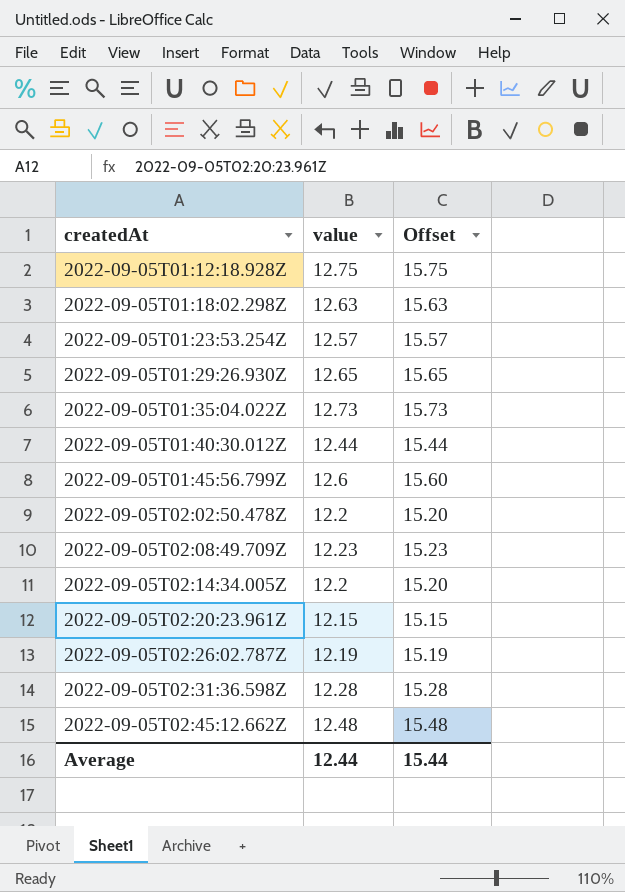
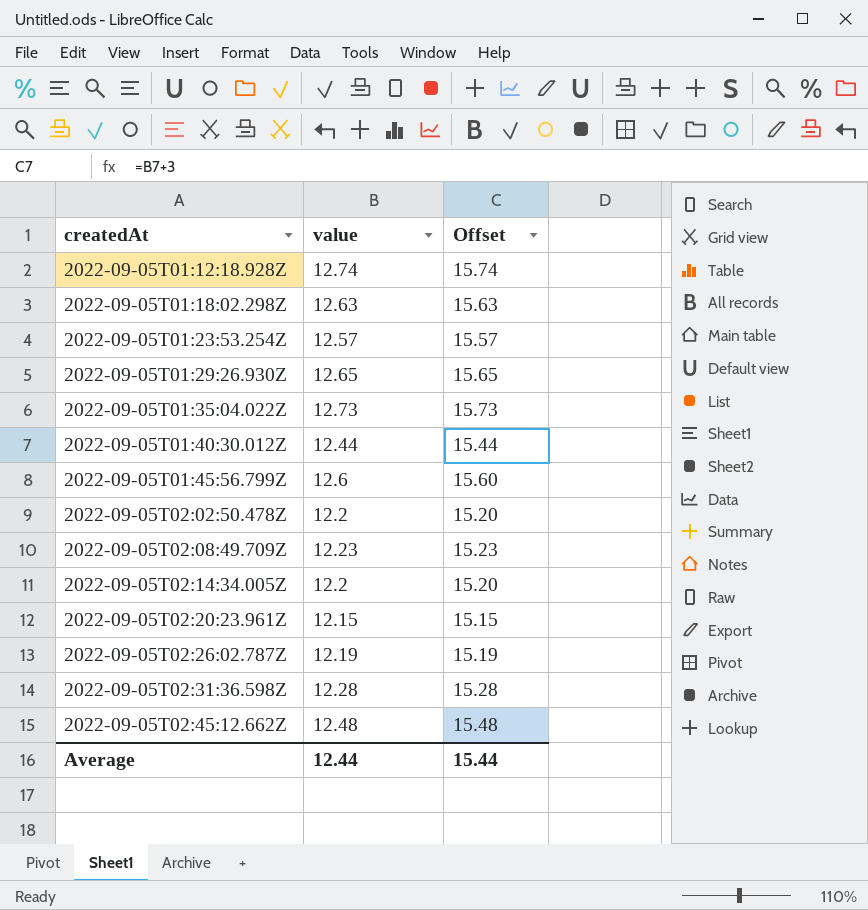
2022-09-05T01:12:18.928Z | value: 12.75 -> 12.74
2022-09-05T01:12:18.928Z | Offset: 15.75 -> 15.74

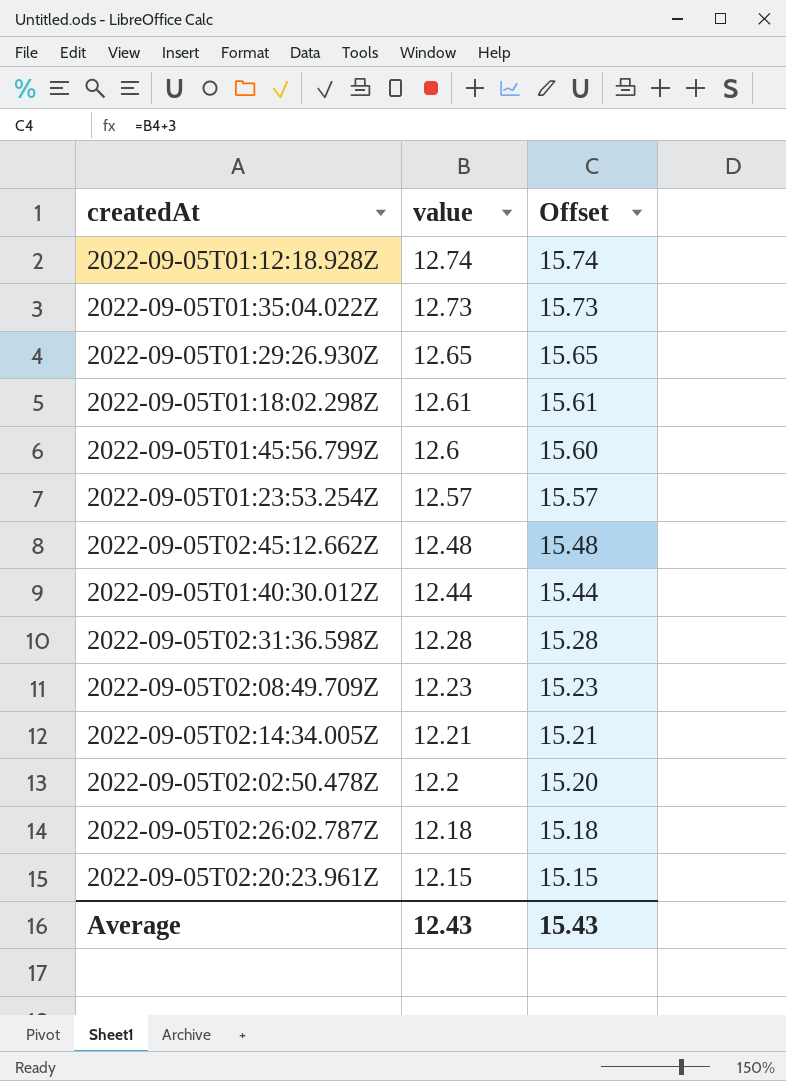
row order: createdAt ascending -> value descending
2022-09-05T01:18:02.298Z | value: 12.63 -> 12.61
2022-09-05T01:18:02.298Z | Offset: 15.63 -> 15.61
2022-09-05T02:14:34.005Z | value: 12.2 -> 12.21
2022-09-05T02:14:34.005Z | Offset: 15.20 -> 15.21
2022-09-05T02:26:02.787Z | value: 12.19 -> 12.18
2022-09-05T02:26:02.787Z | Offset: 15.19 -> 15.18
Average | value: 12.44 -> 12.43
Average | Offset: 15.44 -> 15.43

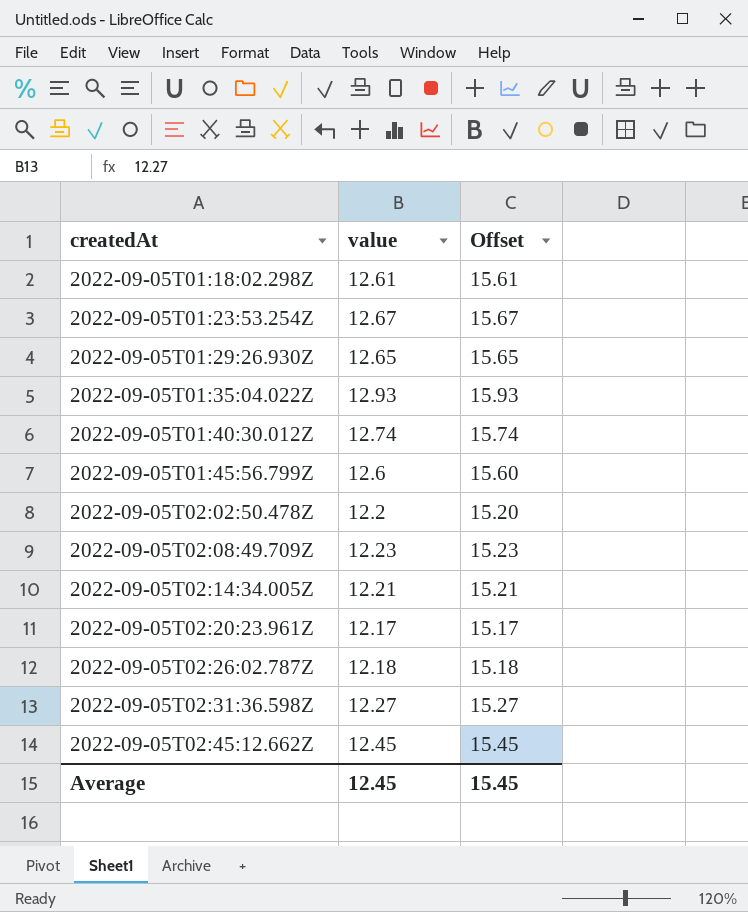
row order: value descending -> createdAt ascending
row 2022-09-05T01:12:18.928Z: 12.74 | 15.74 -> none
2022-09-05T01:23:53.254Z | value: 12.57 -> 12.67
2022-09-05T01:23:53.254Z | Offset: 15.57 -> 15.67
2022-09-05T01:35:04.022Z | value: 12.73 -> 12.93
2022-09-05T01:35:04.022Z | Offset: 15.73 -> 15.93
2022-09-05T01:40:30.012Z | value: 12.44 -> 12.74
2022-09-05T01:40:30.012Z | Offset: 15.44 -> 15.74
2022-09-05T02:20:23.961Z | value: 12.15 -> 12.17
2022-09-05T02:20:23.961Z | Offset: 15.15 -> 15.17
2022-09-05T02:31:36.598Z | value: 12.28 -> 12.27
2022-09-05T02:31:36.598Z | Offset: 15.28 -> 15.27
2022-09-05T02:45:12.662Z | value: 12.48 -> 12.45
2022-09-05T02:45:12.662Z | Offset: 15.48 -> 15.45
Average | value: 12.43 -> 12.45
Average | Offset: 15.43 -> 15.45

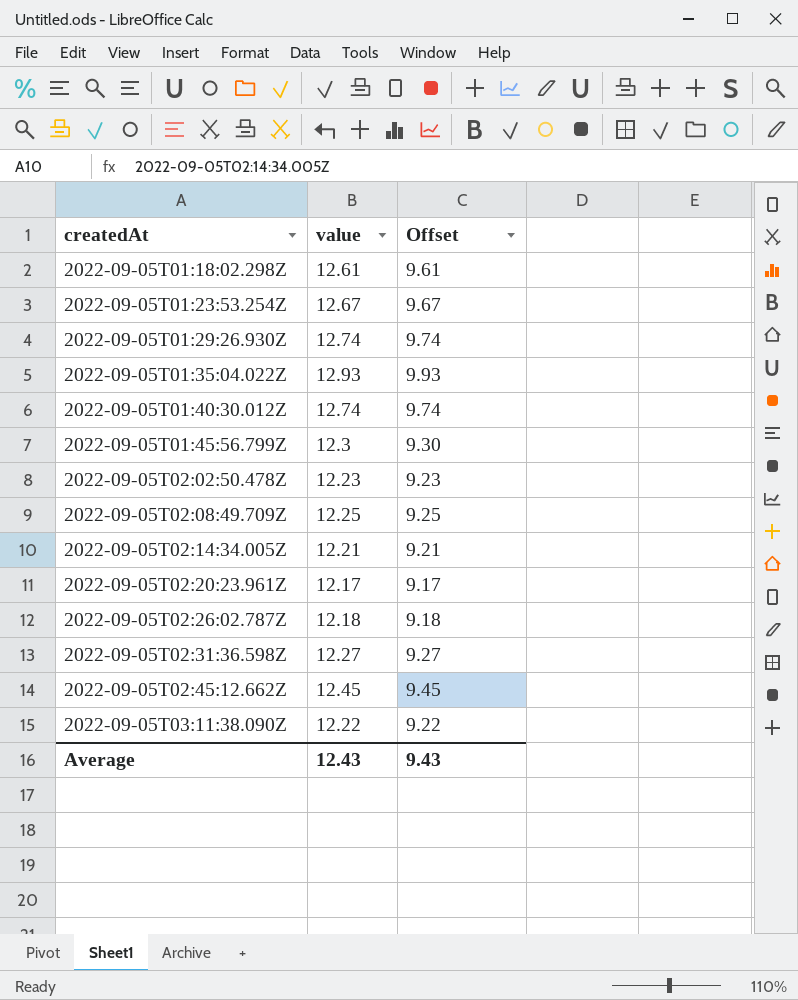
column Offset | formula: [value] + 3 -> [value] - 3
2022-09-05T01:29:26.930Z | value: 12.65 -> 12.74
2022-09-05T01:45:56.799Z | value: 12.6 -> 12.3
2022-09-05T02:02:50.478Z | value: 12.2 -> 12.23
2022-09-05T02:08:49.709Z | value: 12.23 -> 12.25
row 2022-09-05T03:11:38.090Z: none -> 12.22 | 9.22
Average | value: 12.45 -> 12.43
Average | Offset: 15.45 -> 9.43

